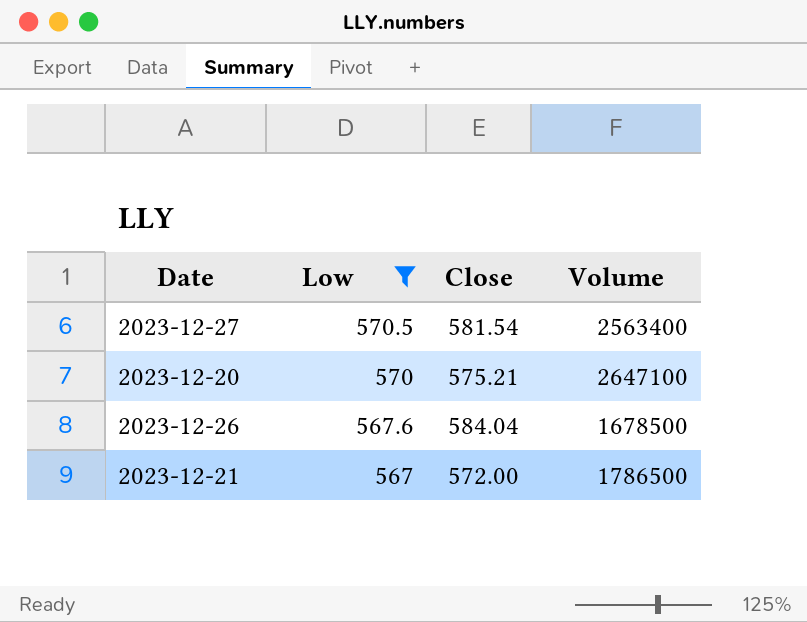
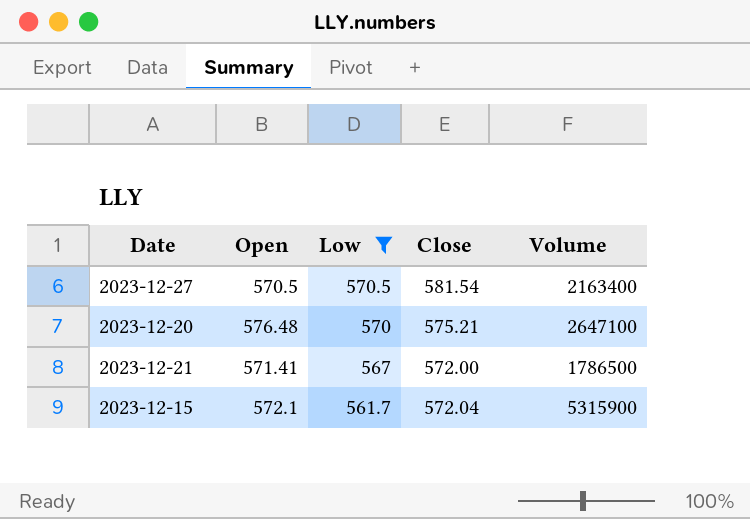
column Open | position: none -> 2
row 2023-12-26: 567.6 | 584.04 | 1678500 -> none
2023-12-27 | Volume: 2563400 -> 2163400
row 2023-12-15: none -> 572.1 | 561.7 | 572.04 | 5315900

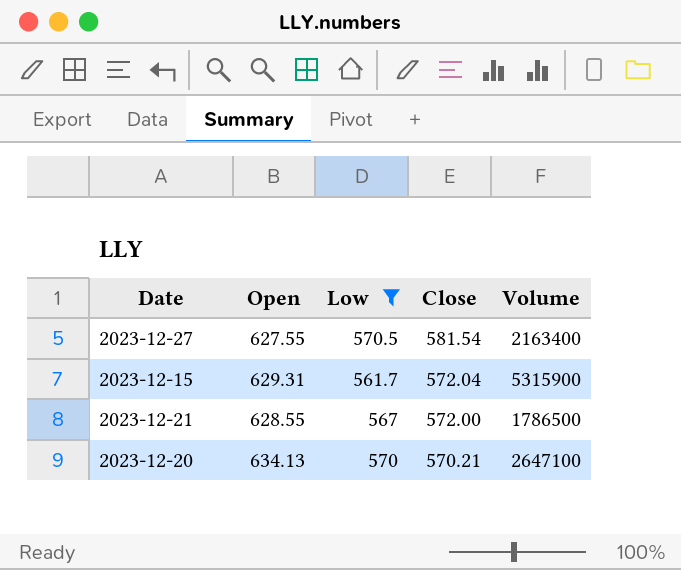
row order: Low descending -> Close descending
2023-12-27 | Open: 570.5 -> 627.55
2023-12-15 | Open: 572.1 -> 629.31
2023-12-21 | Open: 571.41 -> 628.55
2023-12-20 | Open: 576.48 -> 634.13
2023-12-20 | Close: 575.21 -> 570.21

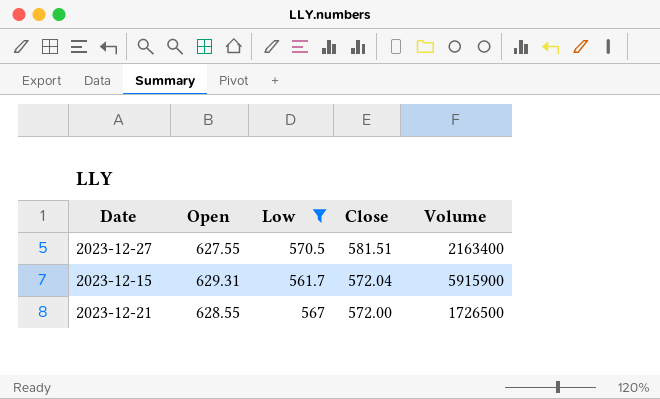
row 2023-12-20: 634.13 | 570 | 570.21 | 2647100 -> none
2023-12-27 | Close: 581.54 -> 581.51
2023-12-15 | Volume: 5315900 -> 5915900
2023-12-21 | Volume: 1786500 -> 1726500

